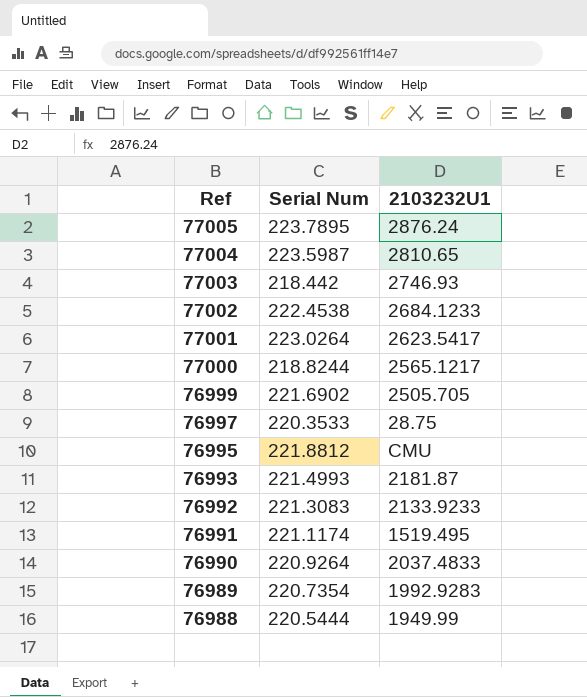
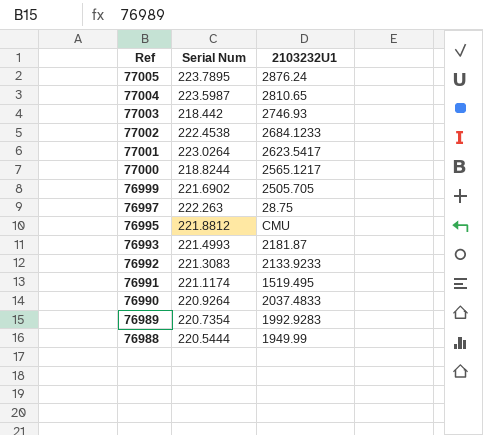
76997 | Serial Num: 220.3533 -> 222.263

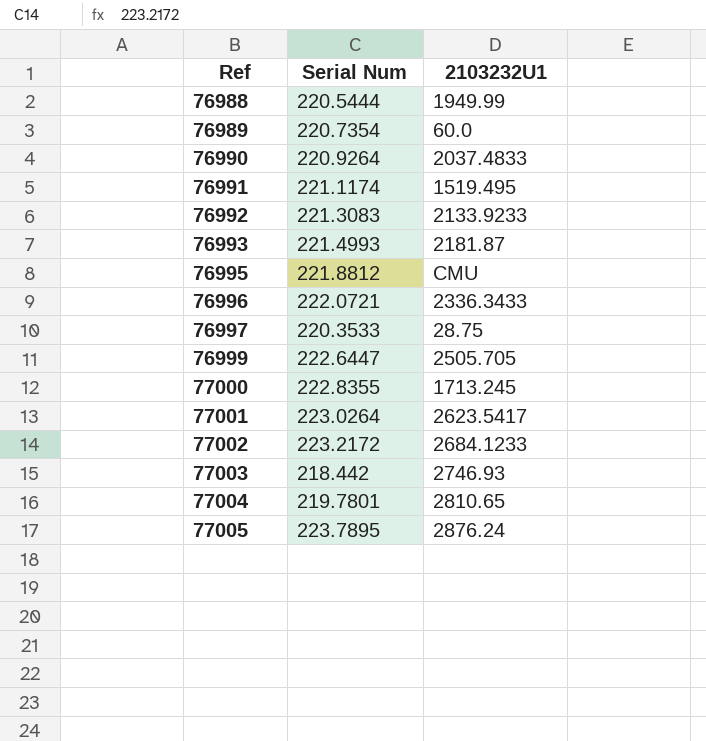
row order: Ref descending -> Ref ascending
76989 | 2103232U1: 1992.9283 -> 60.0
row 76996: none -> 222.0721 | 2336.3433
76997 | Serial Num: 222.263 -> 220.3533
76999 | Serial Num: 221.6902 -> 222.6447
77000 | Serial Num: 218.8244 -> 222.8355
77000 | 2103232U1: 2565.1217 -> 1713.245
77002 | Serial Num: 222.4538 -> 223.2172
77004 | Serial Num: 223.5987 -> 219.7801

